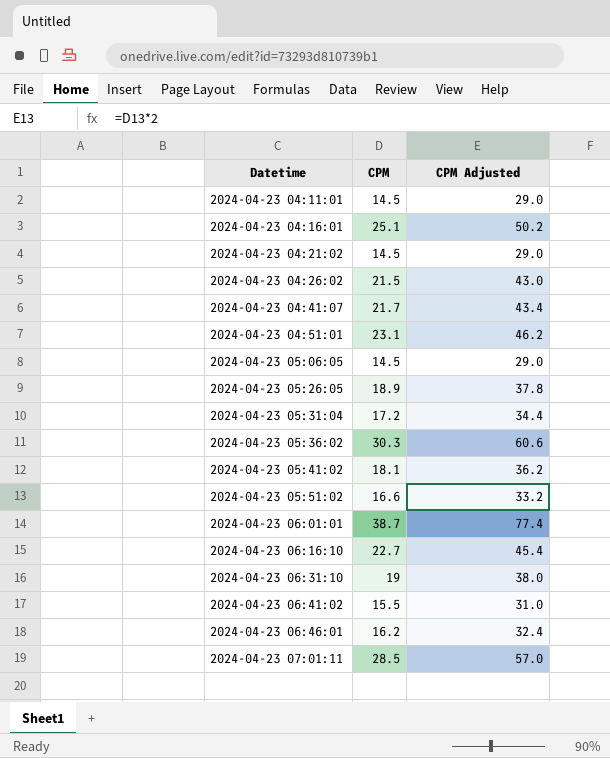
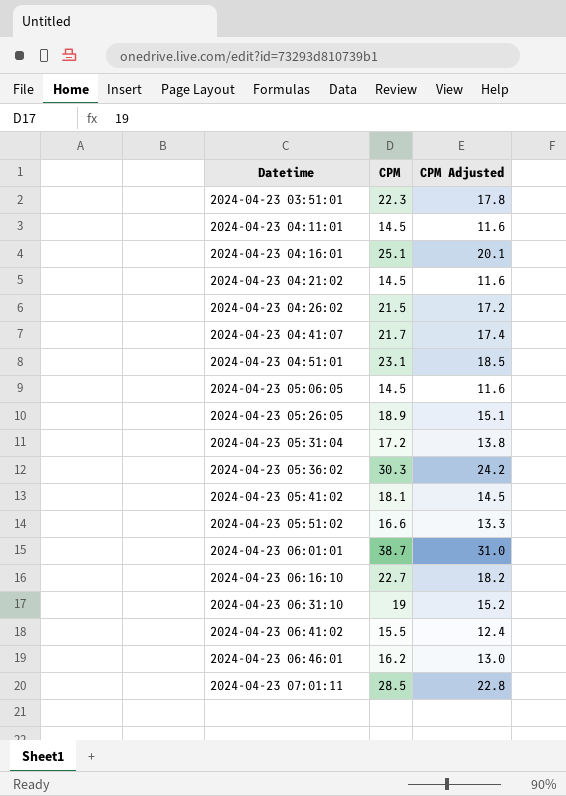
column CPM Adjusted | formula: [CPM] * 2 -> [CPM] * 0.8
row 2024-04-23 03:51:01: none -> 22.3 | 17.8

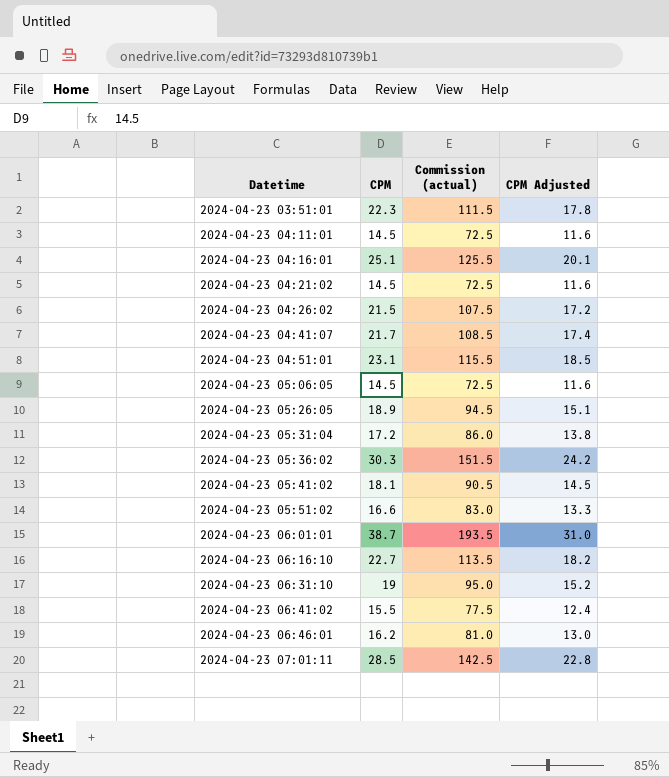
column Commission (actual) | formula: none -> [CPM] * 5

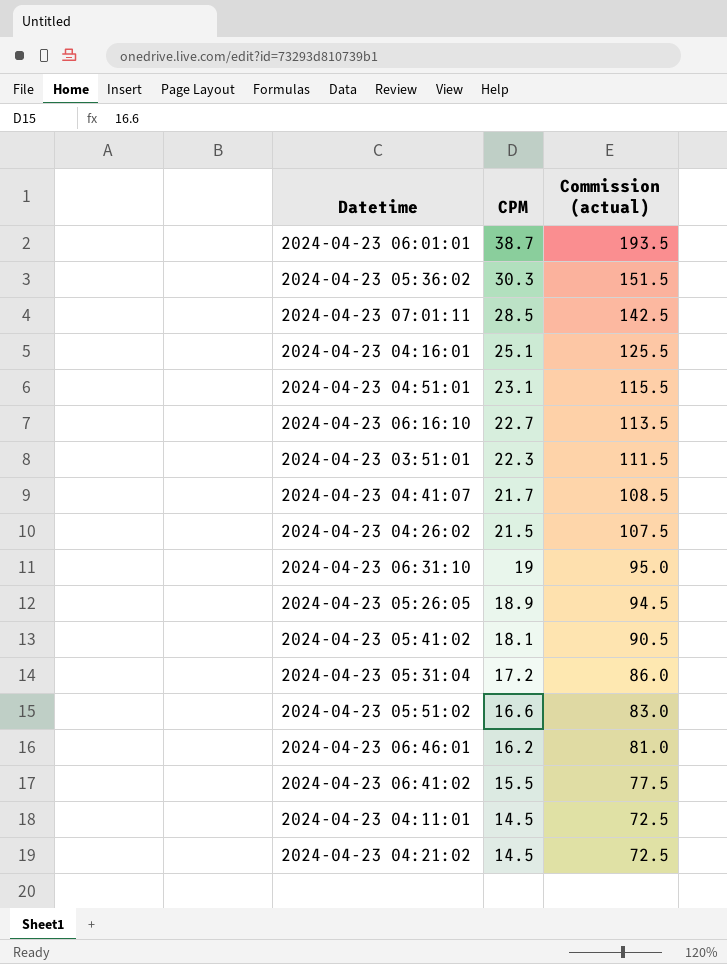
row order: Datetime ascending -> CPM descending
column CPM Adjusted | formula: [CPM] * 0.8 -> none
row 2024-04-23 05:06:05: 14.5 | 72.5 | 11.6 -> none

